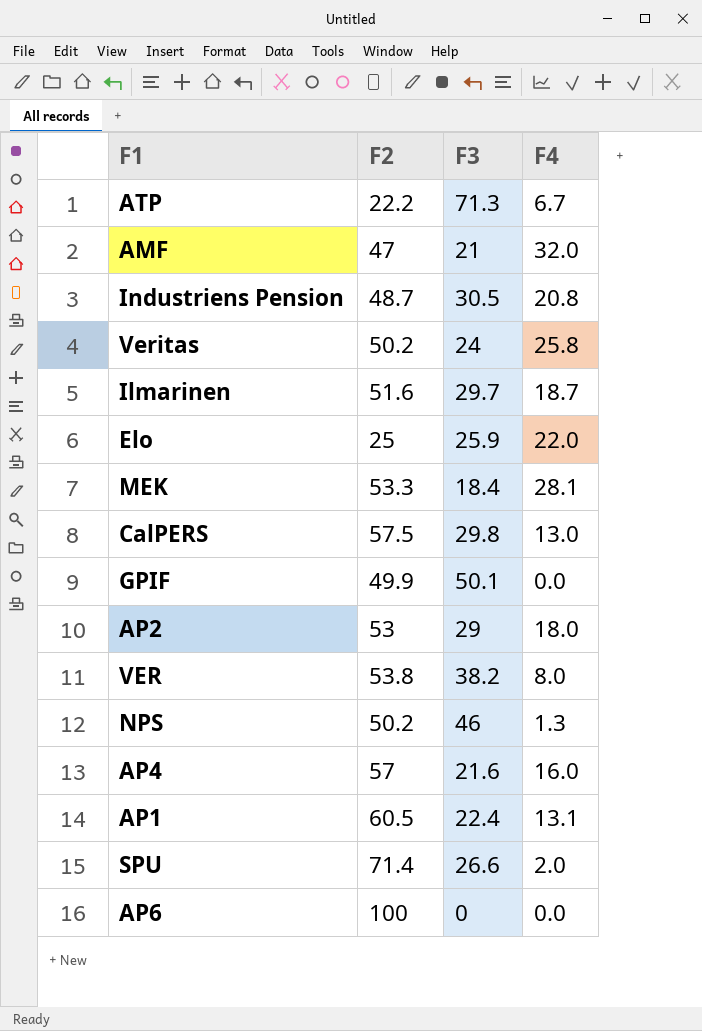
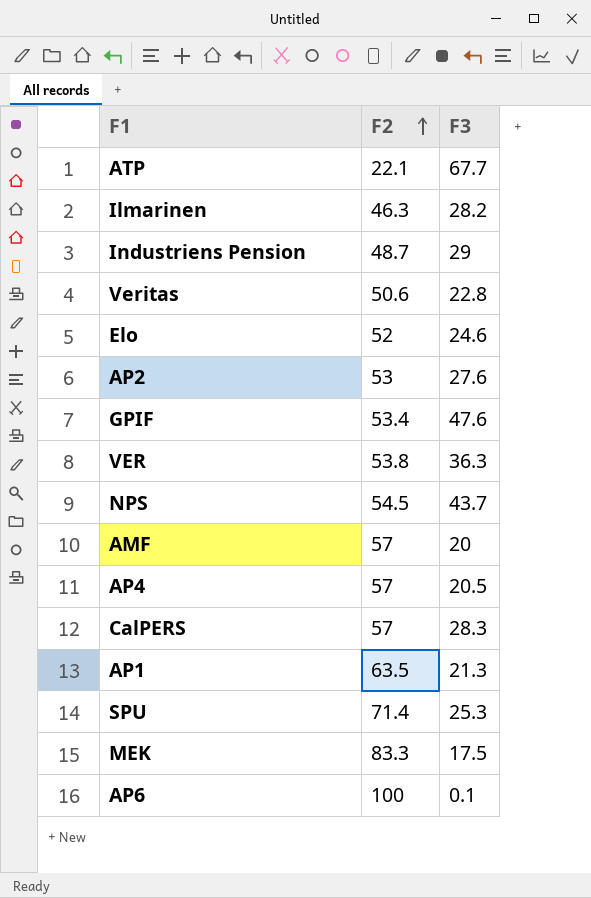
row order: none -> F2 ascending
column F4 | position: 4 -> none
ATP | F2: 22.2 -> 22.1
ATP | F3: 71.3 -> 67.7
Ilmarinen | F2: 51.6 -> 46.3
Ilmarinen | F3: 29.7 -> 28.2
Industriens Pension | F3: 30.5 -> 29
Veritas | F2: 50.2 -> 50.6
Veritas | F3: 24 -> 22.8
Elo | F2: 25 -> 52
Elo | F3: 25.9 -> 24.6
AP2 | F3: 29 -> 27.6
GPIF | F2: 49.9 -> 53.4
GPIF | F3: 50.1 -> 47.6
VER | F3: 38.2 -> 36.3
NPS | F2: 50.2 -> 54.5
NPS | F3: 46 -> 43.7
AMF | F2: 47 -> 57
AMF | F3: 21 -> 20
AP4 | F3: 21.6 -> 20.5
CalPERS | F2: 57.5 -> 57
CalPERS | F3: 29.8 -> 28.3
AP1 | F2: 60.5 -> 63.5
AP1 | F3: 22.4 -> 21.3
SPU | F3: 26.6 -> 25.3
MEK | F2: 53.3 -> 83.3
MEK | F3: 18.4 -> 17.5
AP6 | F3: 0 -> 0.1

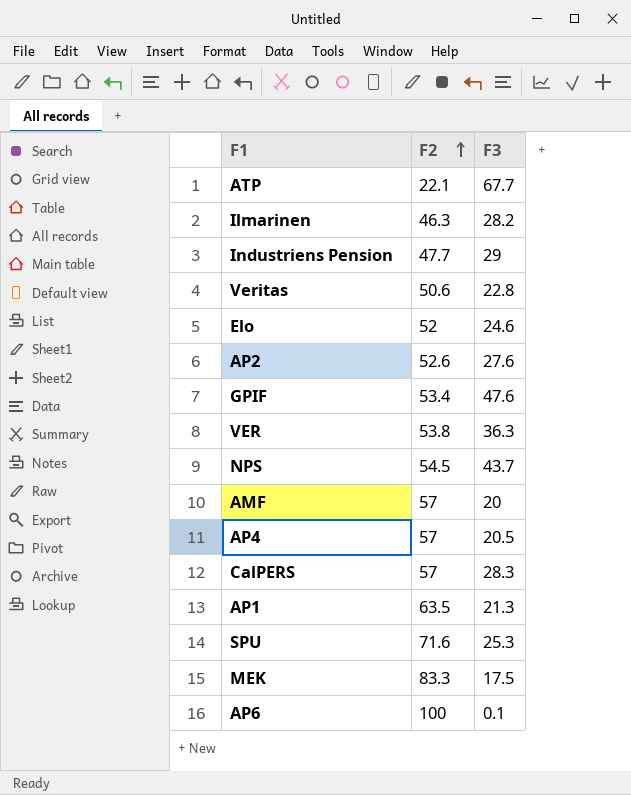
Industriens Pension | F2: 48.7 -> 47.7
AP2 | F2: 53 -> 52.6
SPU | F2: 71.4 -> 71.6

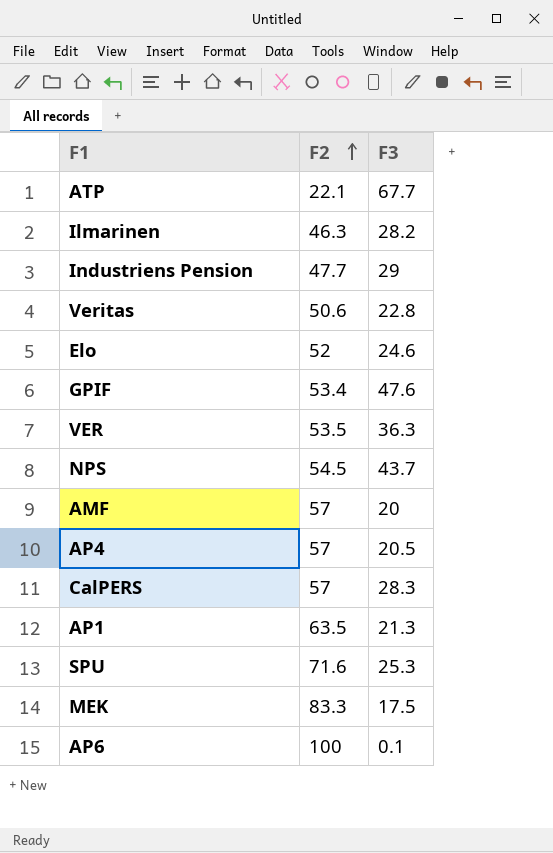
row AP2: 52.6 | 27.6 -> none
VER | F2: 53.8 -> 53.5

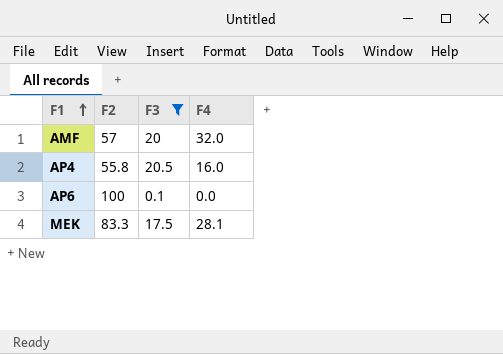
filter: none -> F3 <= 20.5
row order: F2 ascending -> F1 ascending
column F4 | position: none -> 4
AP4 | F2: 57 -> 55.8

